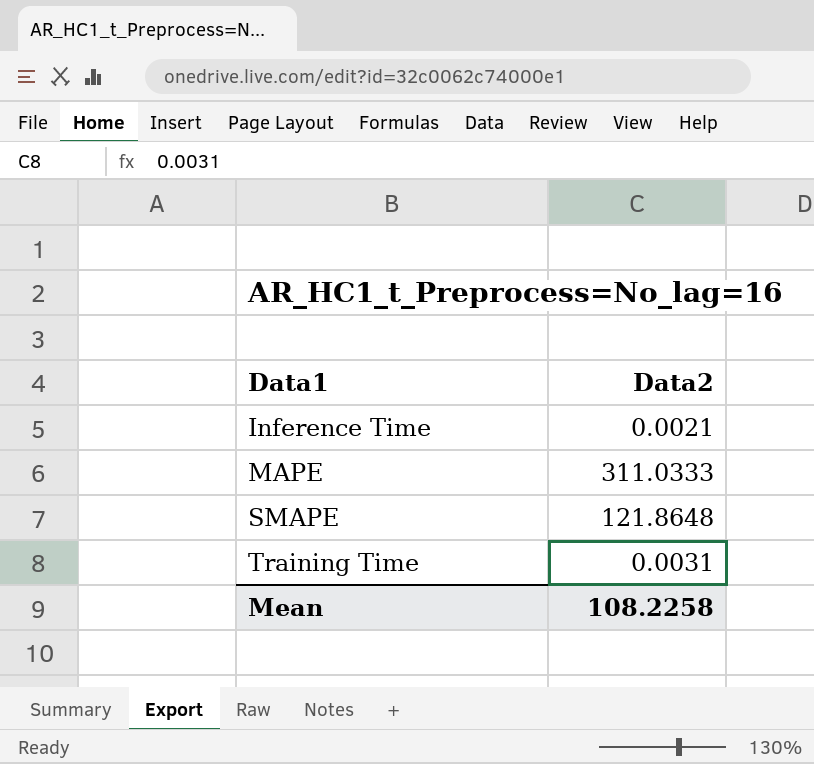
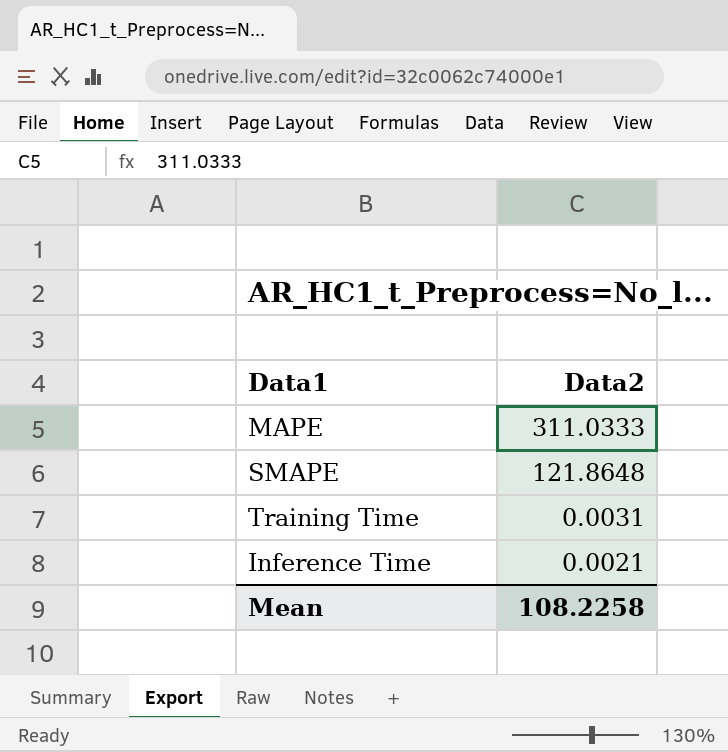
row order: Data1 ascending -> Data2 descending

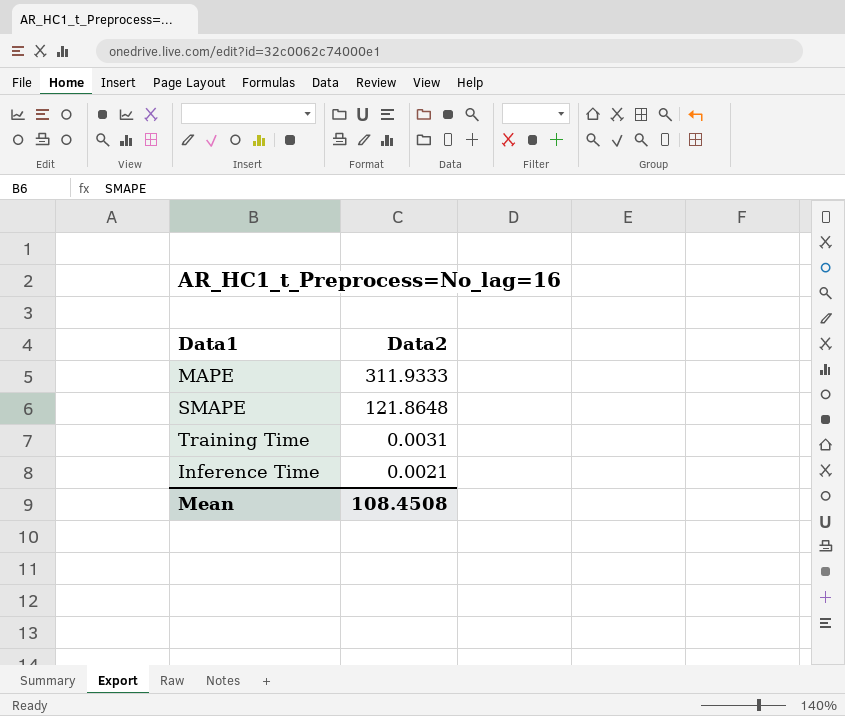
MAPE | Data2: 311.0333 -> 311.9333
Mean | Data2: 108.2258 -> 108.4508

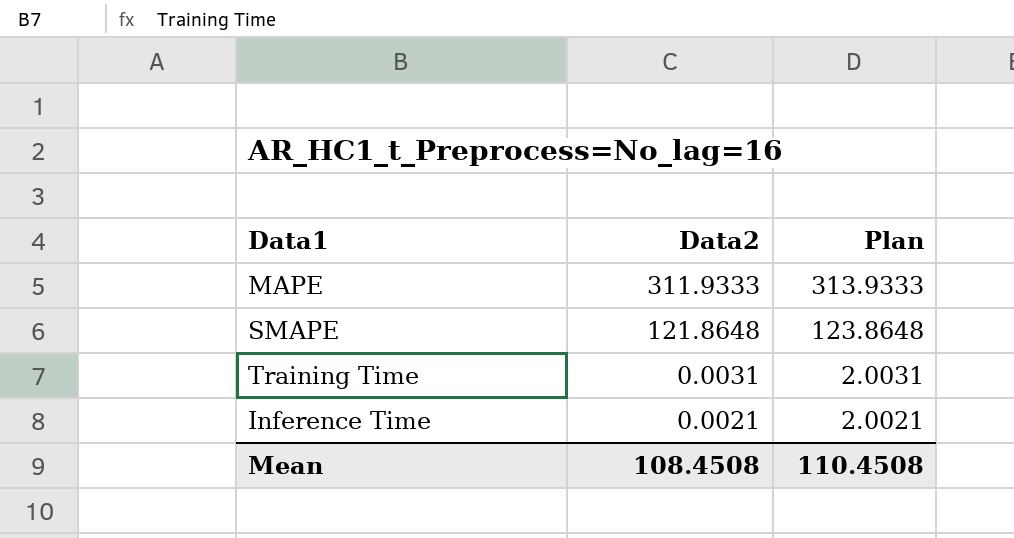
column Plan | formula: none -> [Data2] + 2

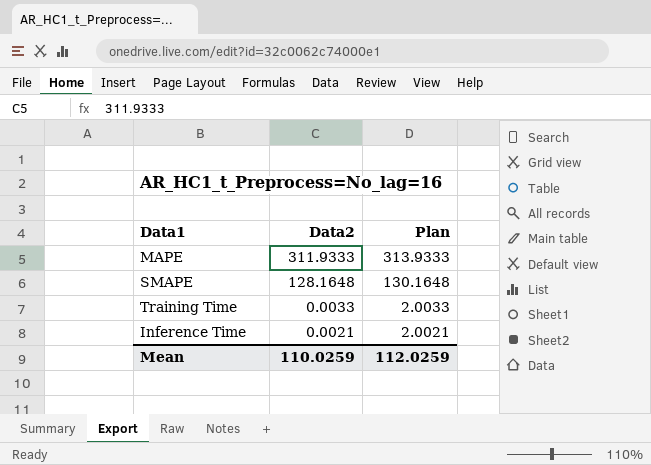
SMAPE | Data2: 121.8648 -> 128.1648
SMAPE | Plan: 123.8648 -> 130.1648
Training Time | Data2: 0.0031 -> 0.0033
Training Time | Plan: 2.0031 -> 2.0033
Mean | Data2: 108.4508 -> 110.0259
Mean | Plan: 110.4508 -> 112.0259

